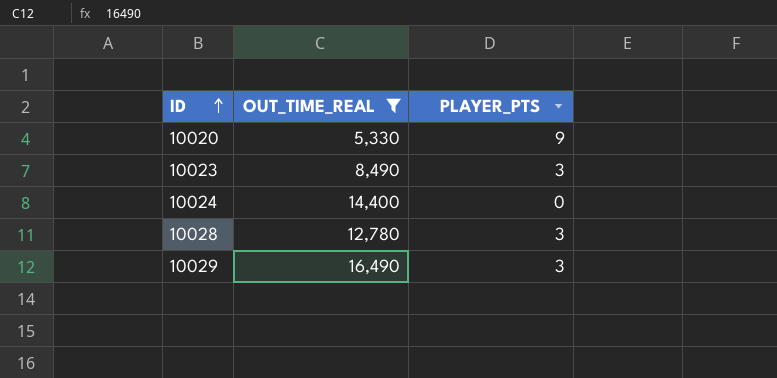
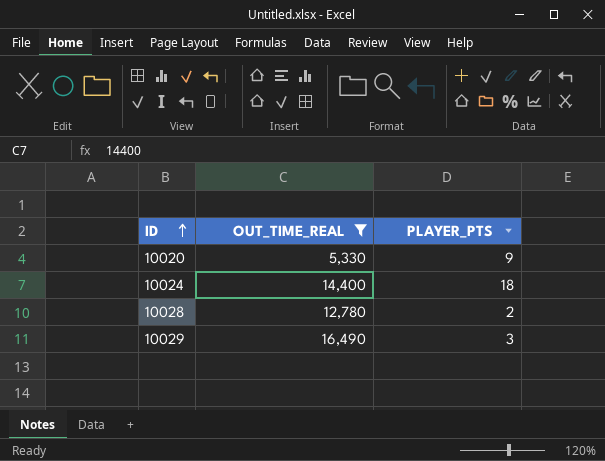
row 10023: 8,490 | 3 -> none
10024 | PLAYER_PTS: 0 -> 18
10028 | PLAYER_PTS: 3 -> 2

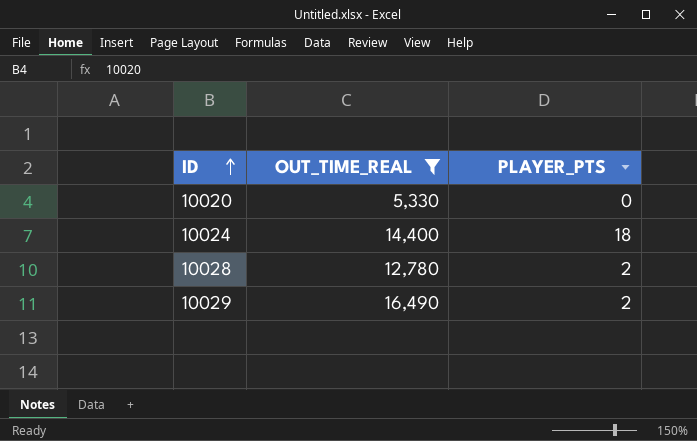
10020 | PLAYER_PTS: 9 -> 0
10029 | PLAYER_PTS: 3 -> 2

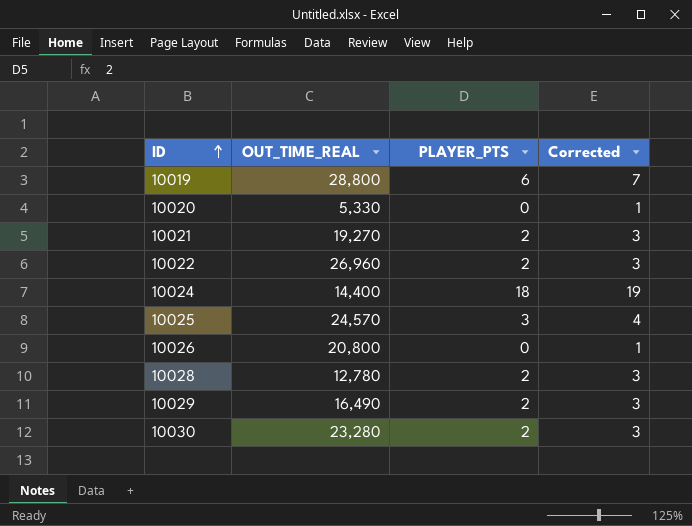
filter: OUT_TIME_REAL <= 16,490 -> none
column Corrected | formula: none -> [PLAYER_PTS] + 1

